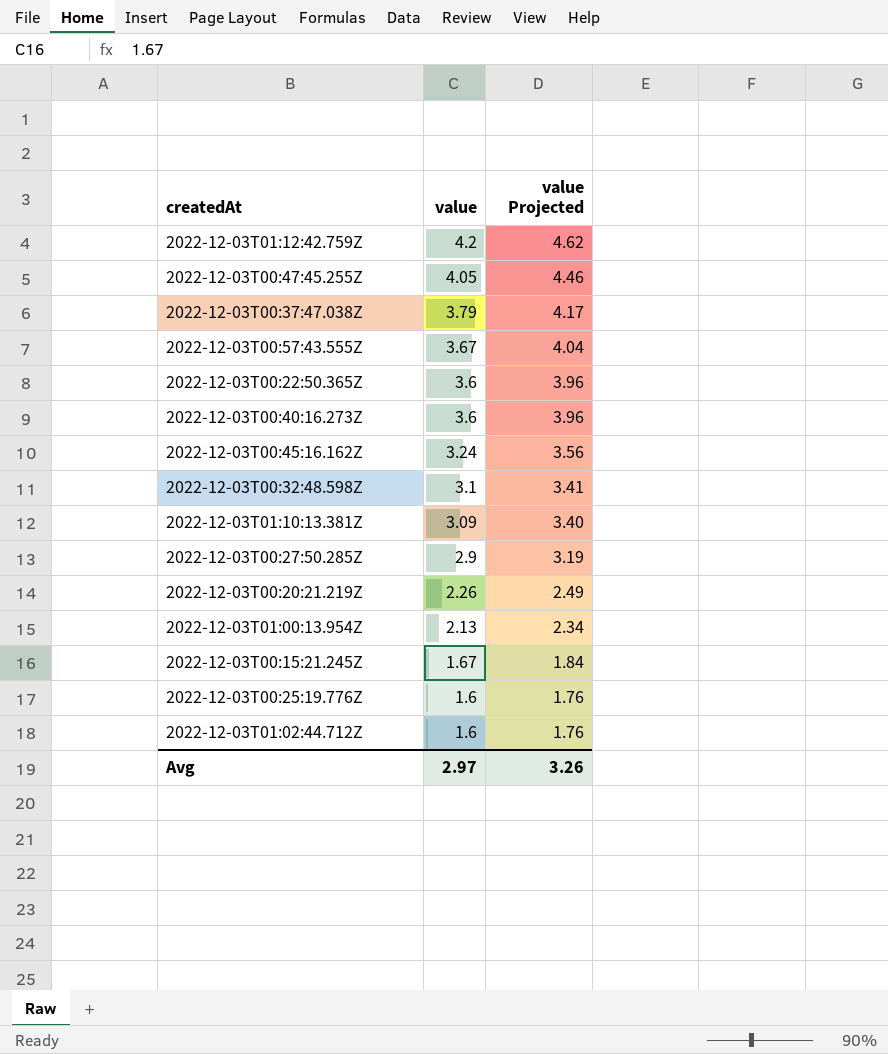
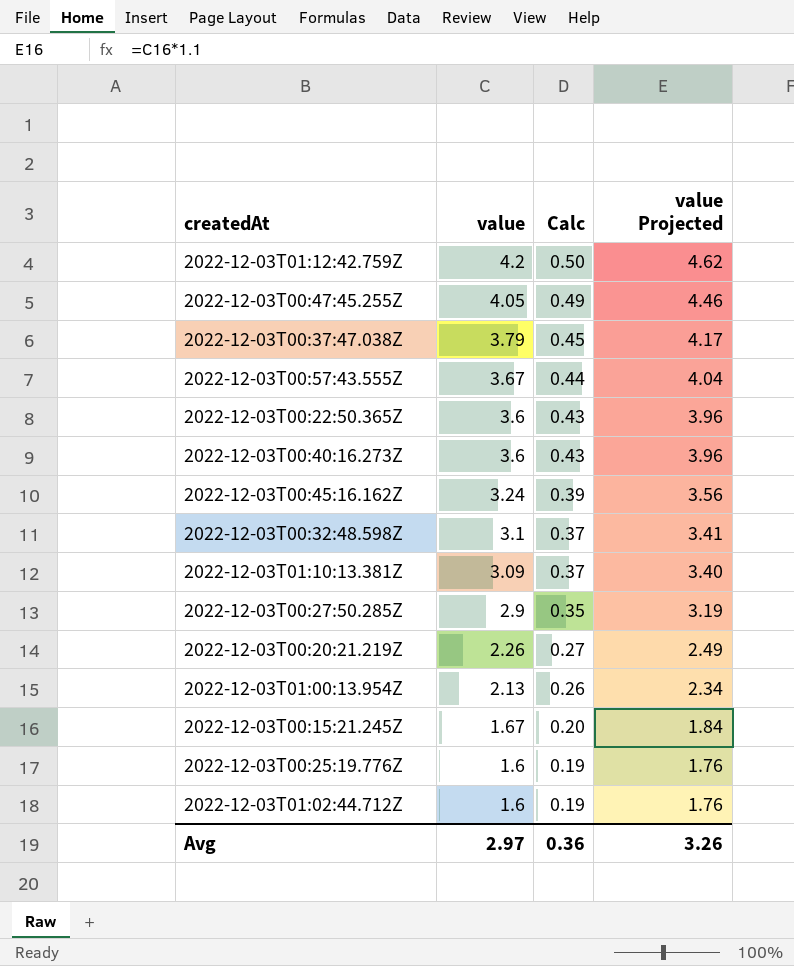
column Calc | formula: none -> [value] * 0.12

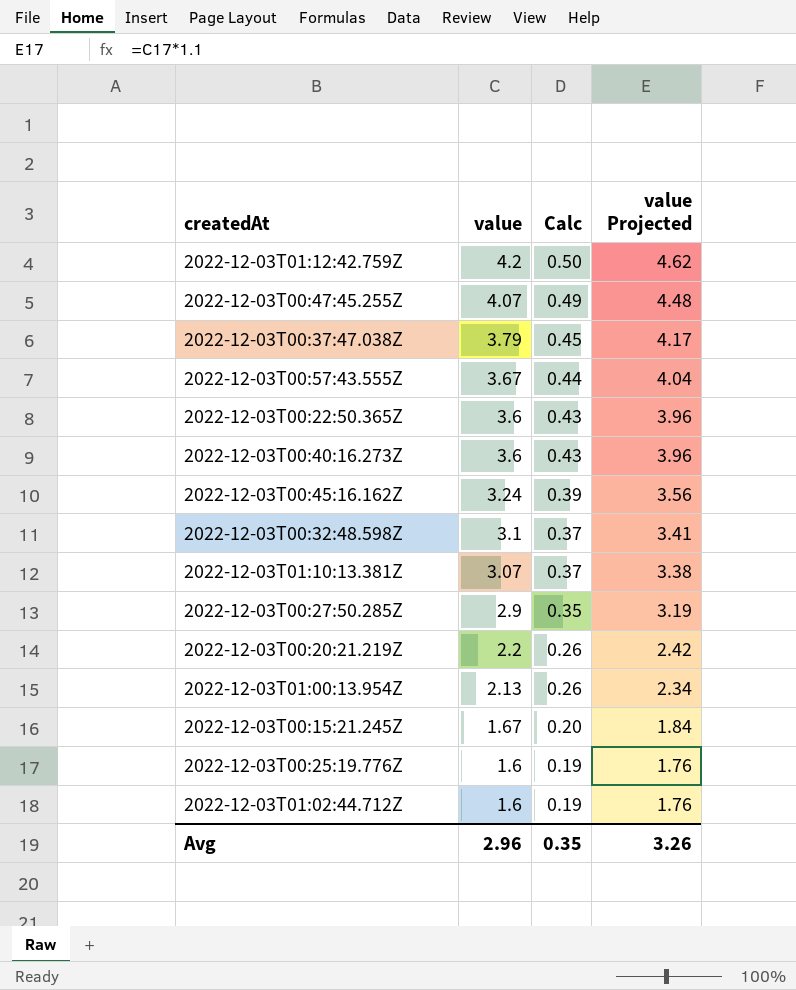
2022-12-03T00:47:45.255Z | value: 4.05 -> 4.07
2022-12-03T00:47:45.255Z | value Projected: 4.46 -> 4.48
2022-12-03T01:10:13.381Z | value: 3.09 -> 3.07
2022-12-03T01:10:13.381Z | value Projected: 3.40 -> 3.38
2022-12-03T00:20:21.219Z | value: 2.26 -> 2.2
2022-12-03T00:20:21.219Z | Calc: 0.27 -> 0.26
2022-12-03T00:20:21.219Z | value Projected: 2.49 -> 2.42
Avg | value: 2.97 -> 2.96
Avg | Calc: 0.36 -> 0.35

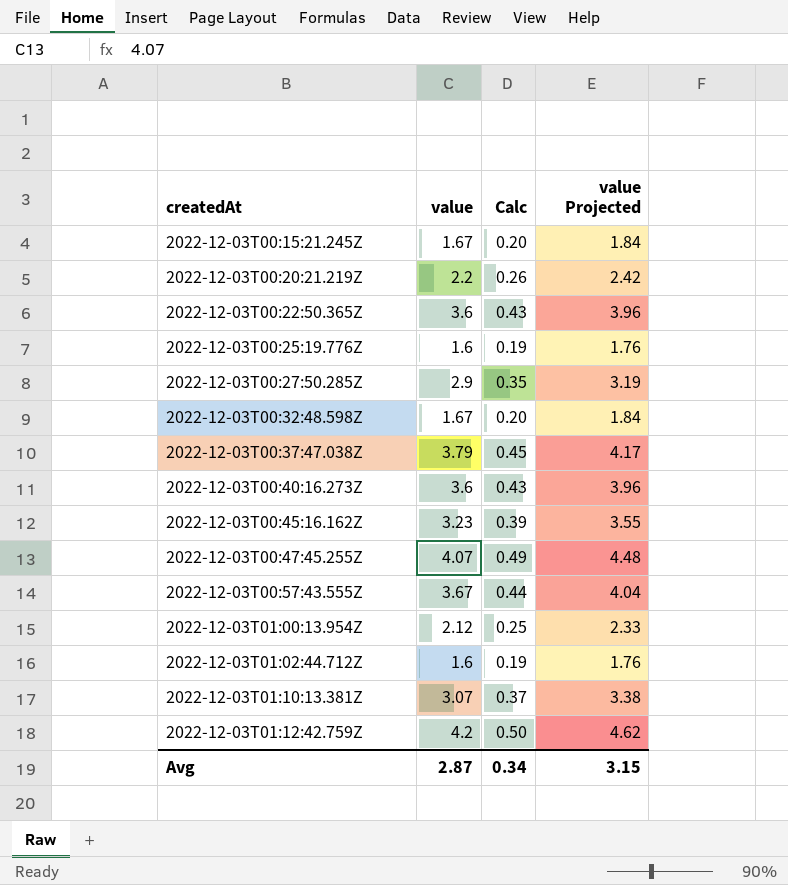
row order: value descending -> createdAt ascending
2022-12-03T00:32:48.598Z | value: 3.1 -> 1.67
2022-12-03T00:32:48.598Z | Calc: 0.37 -> 0.20
2022-12-03T00:32:48.598Z | value Projected: 3.41 -> 1.84
2022-12-03T00:45:16.162Z | value: 3.24 -> 3.23
2022-12-03T00:45:16.162Z | value Projected: 3.56 -> 3.55
2022-12-03T01:00:13.954Z | value: 2.13 -> 2.12
2022-12-03T01:00:13.954Z | Calc: 0.26 -> 0.25
2022-12-03T01:00:13.954Z | value Projected: 2.34 -> 2.33
Avg | value: 2.96 -> 2.87
Avg | Calc: 0.35 -> 0.34
Avg | value Projected: 3.26 -> 3.15

